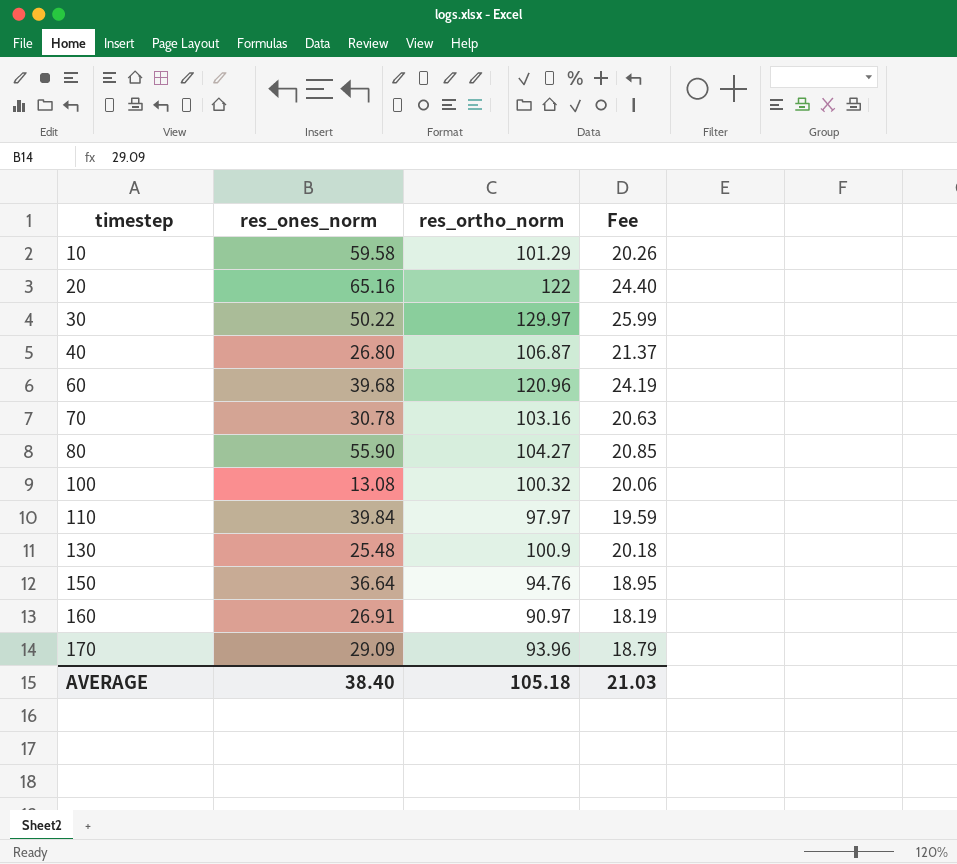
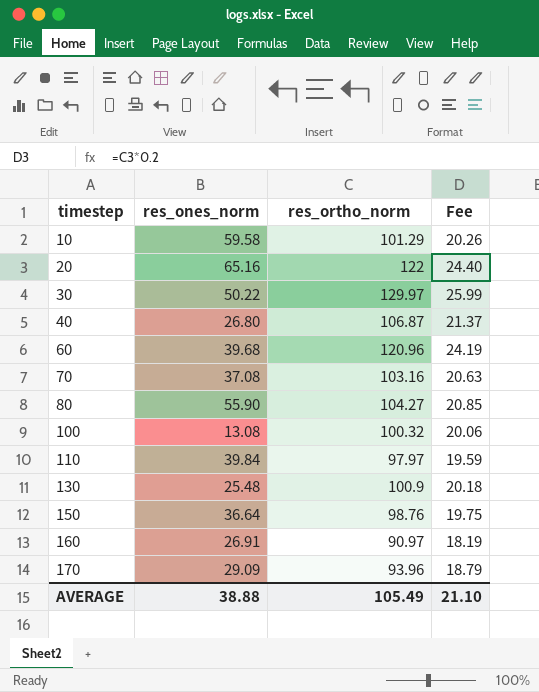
70 | res_ones_norm: 30.78 -> 37.08
150 | res_ortho_norm: 94.76 -> 98.76
150 | Fee: 18.95 -> 19.75
AVERAGE | res_ones_norm: 38.40 -> 38.88
AVERAGE | res_ortho_norm: 105.18 -> 105.49
AVERAGE | Fee: 21.03 -> 21.10

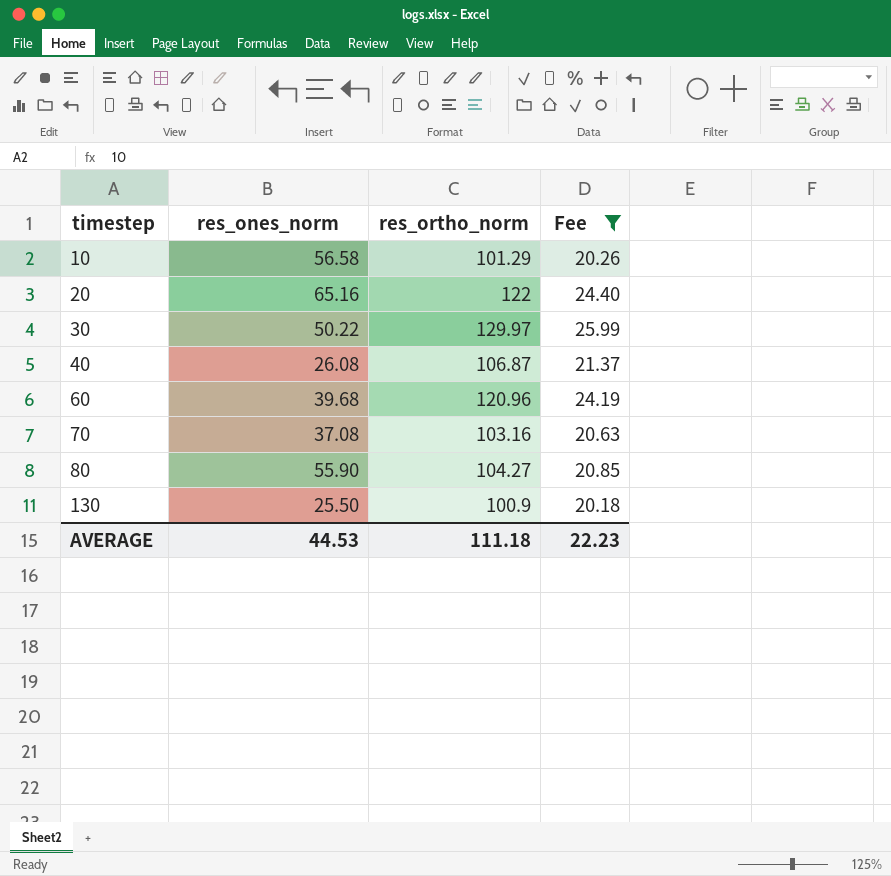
filter: none -> Fee >= 20.18
10 | res_ones_norm: 59.58 -> 56.58
40 | res_ones_norm: 26.80 -> 26.08
130 | res_ones_norm: 25.48 -> 25.50
AVERAGE | res_ones_norm: 38.88 -> 44.53
AVERAGE | res_ortho_norm: 105.49 -> 111.18
AVERAGE | Fee: 21.10 -> 22.23

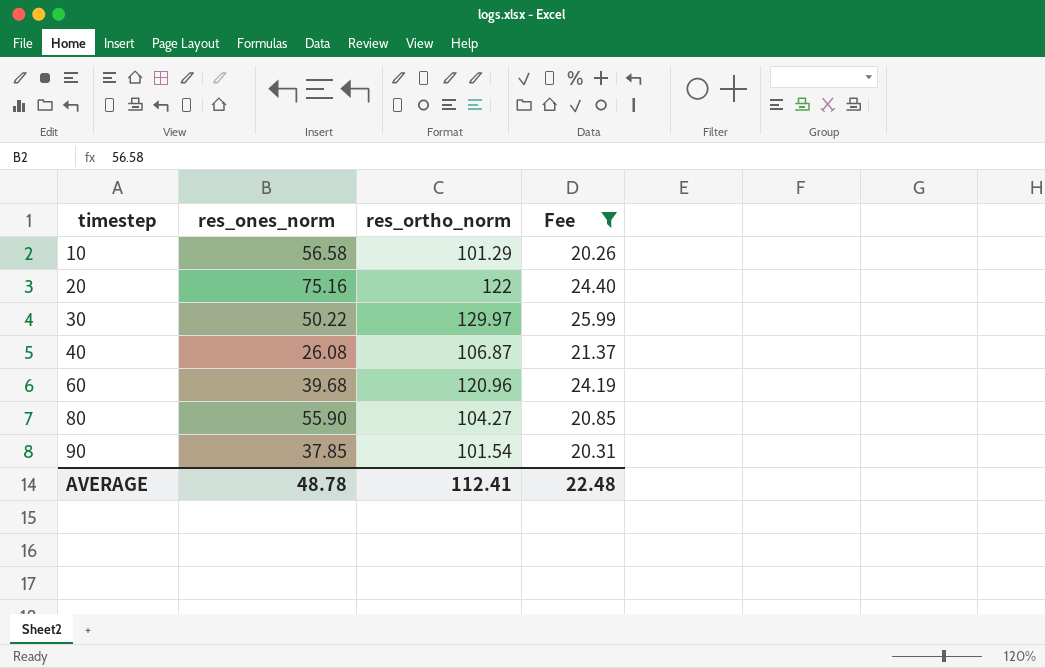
row 70: 37.08 | 103.16 | 20.63 -> none
row 130: 25.50 | 100.9 | 20.18 -> none
20 | res_ones_norm: 65.16 -> 75.16
row 90: none -> 37.85 | 101.54 | 20.31
AVERAGE | res_ones_norm: 44.53 -> 48.78
AVERAGE | res_ortho_norm: 111.18 -> 112.41
AVERAGE | Fee: 22.23 -> 22.48

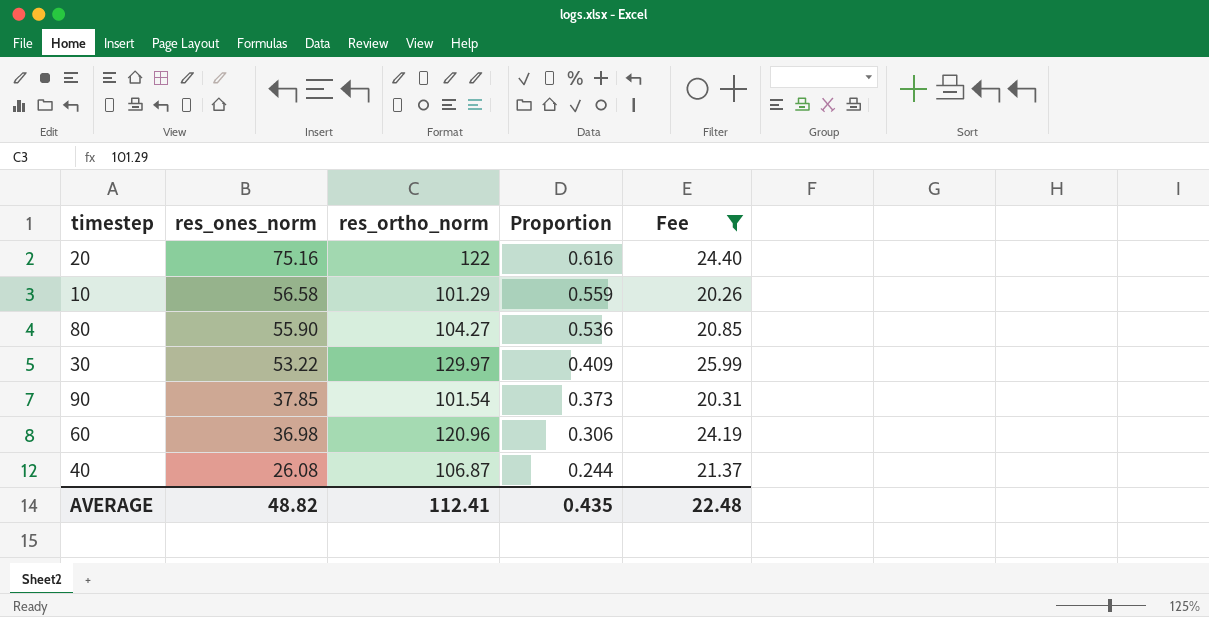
row order: timestep ascending -> res_ones_norm descending
column Proportion | formula: none -> [res_ones_norm] / [res_ortho_norm]
30 | res_ones_norm: 50.22 -> 53.22
60 | res_ones_norm: 39.68 -> 36.98
AVERAGE | res_ones_norm: 48.78 -> 48.82

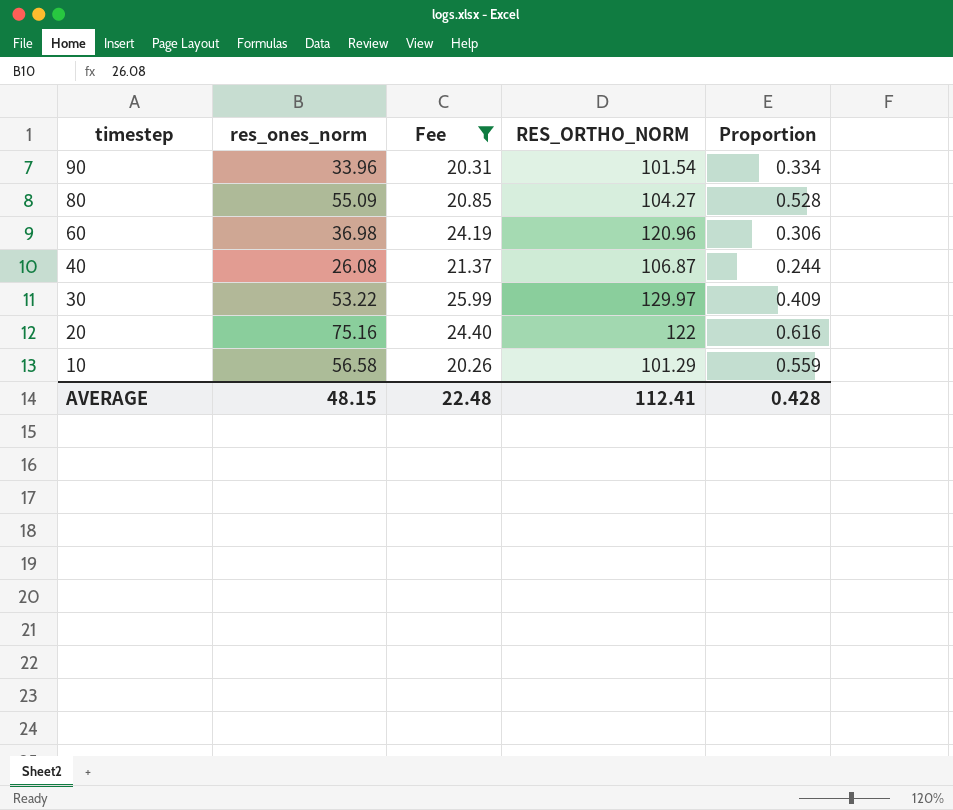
row order: res_ones_norm descending -> timestep descending
column Fee | position: 5 -> 3
column name: res_ortho_norm -> RES_ORTHO_NORM
90 | res_ones_norm: 37.85 -> 33.96
90 | Proportion: 0.373 -> 0.334
80 | res_ones_norm: 55.90 -> 55.09
80 | Proportion: 0.536 -> 0.528
AVERAGE | res_ones_norm: 48.82 -> 48.15
AVERAGE | Proportion: 0.435 -> 0.428

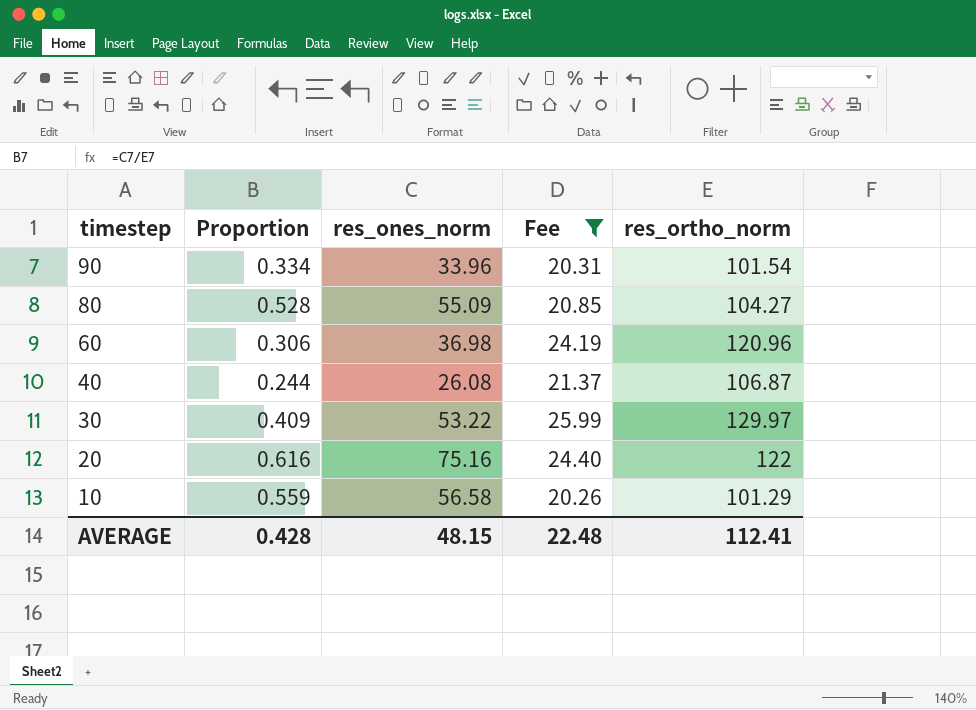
column Proportion | position: 5 -> 2
column name: RES_ORTHO_NORM -> res_ortho_norm

